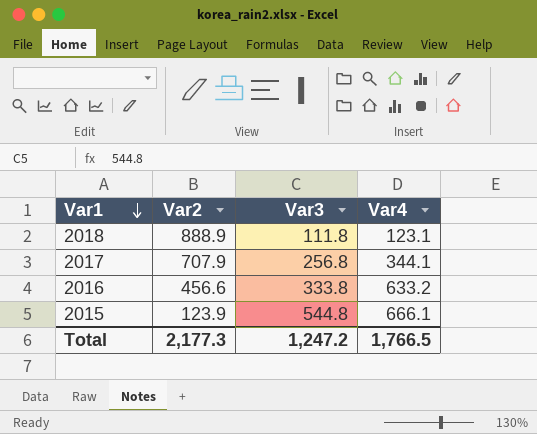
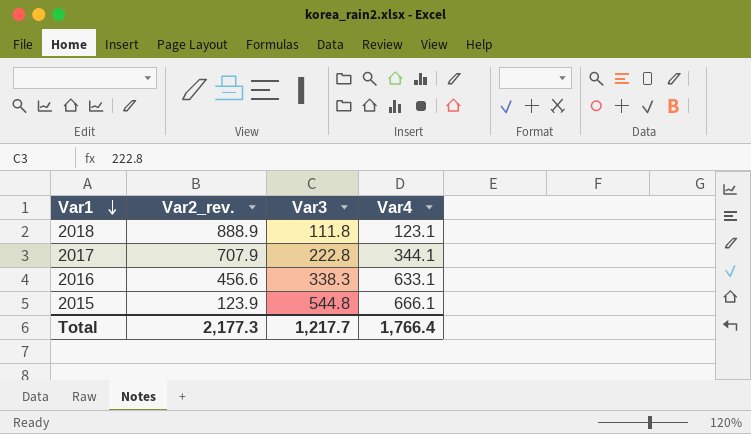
column name: Var2 -> Var2_rev.
2017 | Var3: 256.8 -> 222.8
2016 | Var3: 333.8 -> 338.3
2016 | Var4: 633.2 -> 633.1
Total | Var3: 1,247.2 -> 1,217.7
Total | Var4: 1,766.5 -> 1,766.4

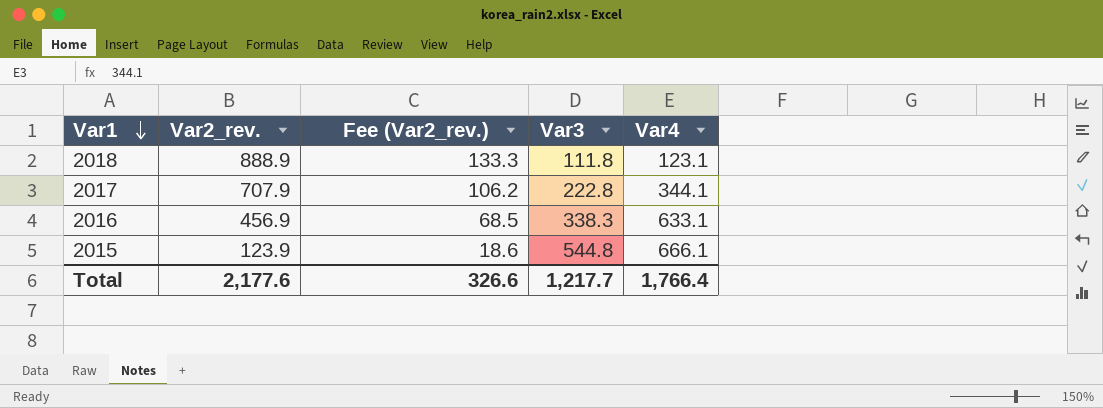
column Fee (Var2_rev.) | formula: none -> [Var2_rev.] * 0.15
2016 | Var2_rev.: 456.6 -> 456.9
Total | Var2_rev.: 2,177.3 -> 2,177.6

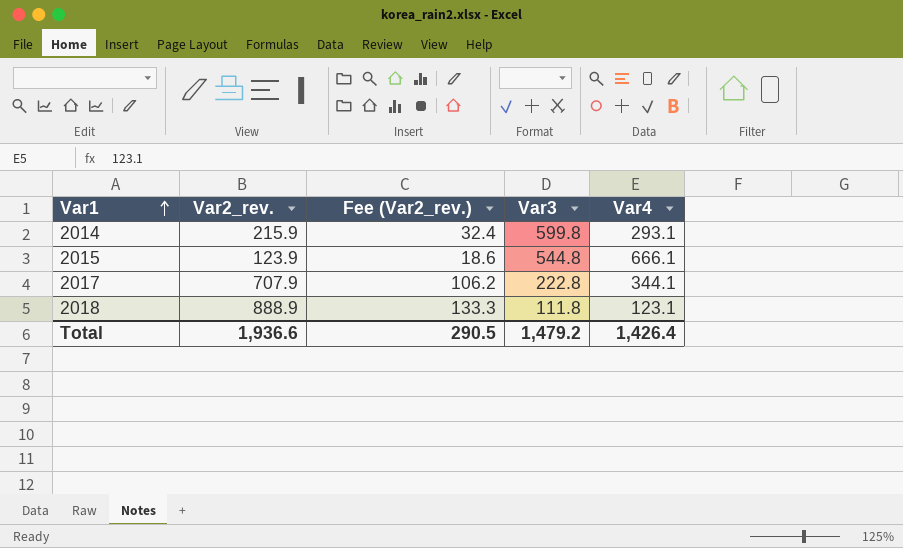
row order: Var1 descending -> Var1 ascending
row 2016: 456.9 | 68.5 | 338.3 | 633.1 -> none
row 2014: none -> 215.9 | 32.4 | 599.8 | 293.1
Total | Var2_rev.: 2,177.6 -> 1,936.6
Total | Fee (Var2_rev.): 326.6 -> 290.5
Total | Var3: 1,217.7 -> 1,479.2
Total | Var4: 1,766.4 -> 1,426.4

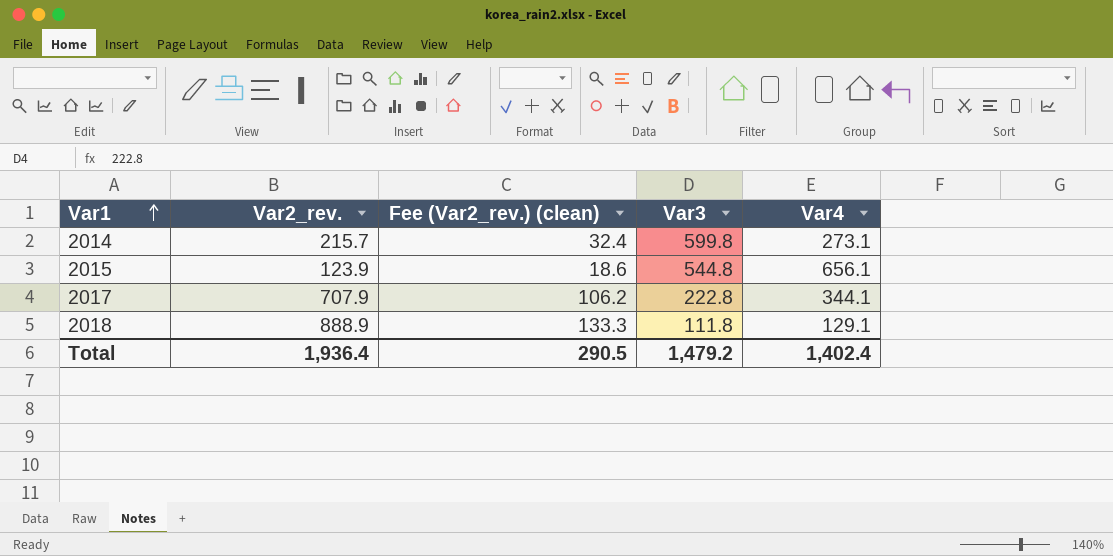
column name: Fee (Var2_rev.) -> Fee (Var2_rev.) (clean)
2014 | Var2_rev.: 215.9 -> 215.7
2014 | Var4: 293.1 -> 273.1
2015 | Var4: 666.1 -> 656.1
2018 | Var4: 123.1 -> 129.1
Total | Var2_rev.: 1,936.6 -> 1,936.4
Total | Var4: 1,426.4 -> 1,402.4

